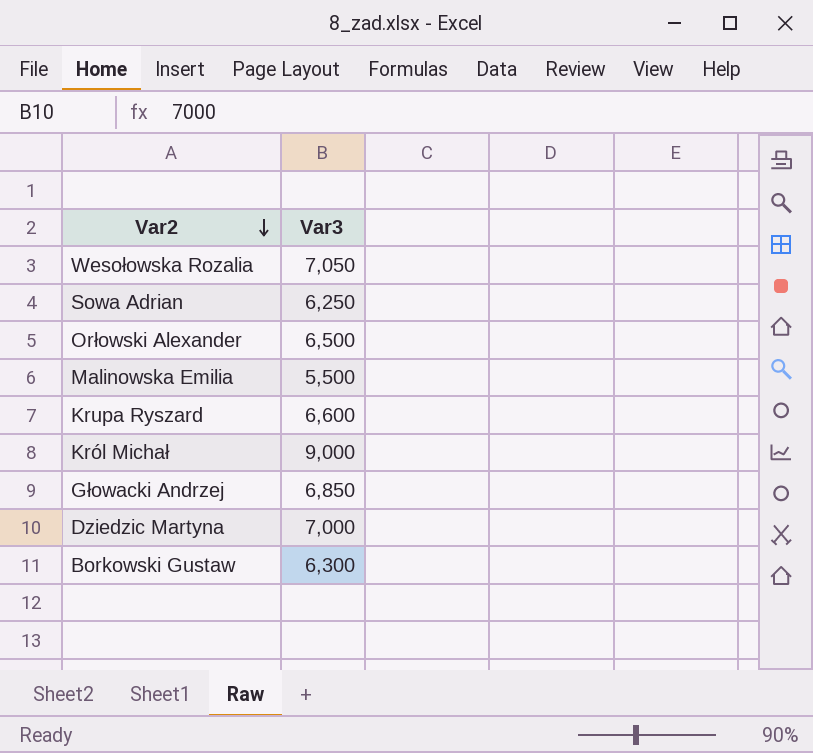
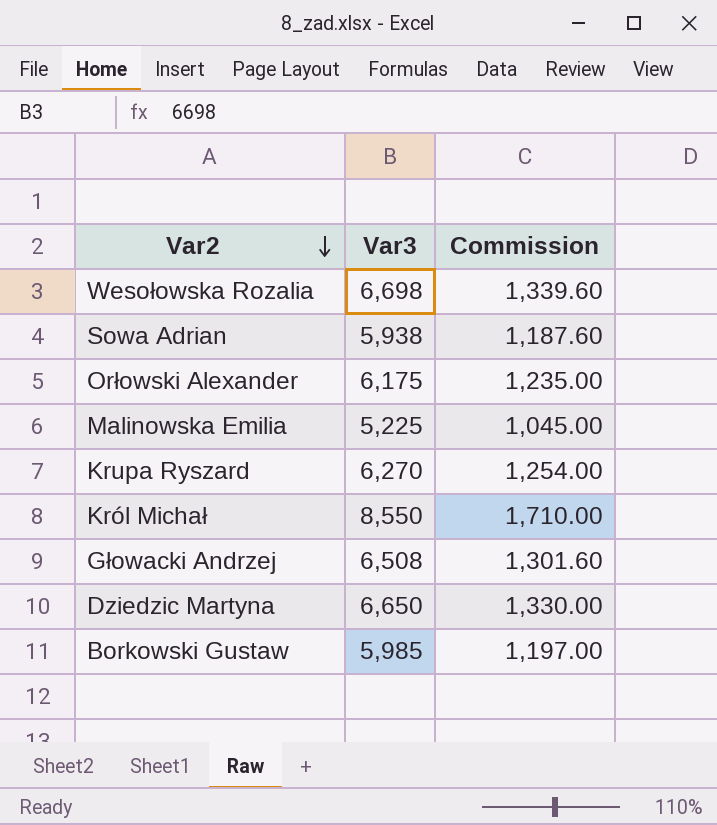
column Commission | formula: none -> [Var3] * 0.2
Wesołowska Rozalia | Var3: 7,050 -> 6,698
Sowa Adrian | Var3: 6,250 -> 5,938
Orłowski Alexander | Var3: 6,500 -> 6,175
Malinowska Emilia | Var3: 5,500 -> 5,225
Krupa Ryszard | Var3: 6,600 -> 6,270
Król Michał | Var3: 9,000 -> 8,550
Głowacki Andrzej | Var3: 6,850 -> 6,508
Dziedzic Martyna | Var3: 7,000 -> 6,650
Borkowski Gustaw | Var3: 6,300 -> 5,985

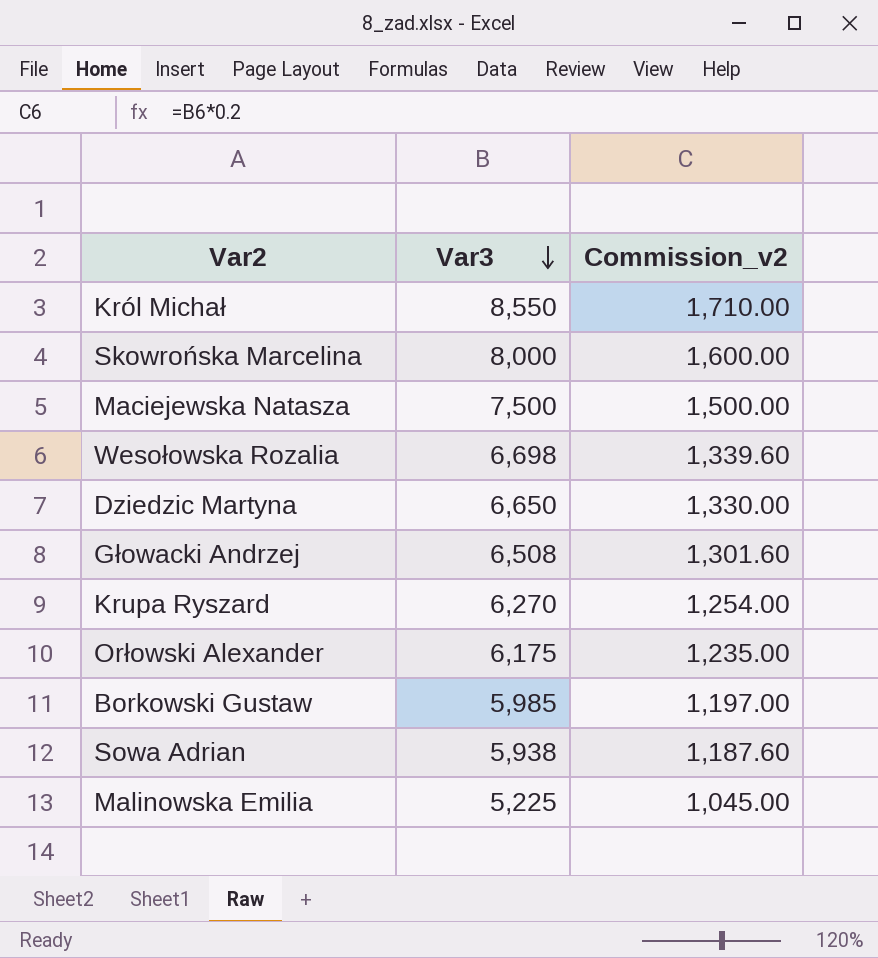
row order: Var2 descending -> Var3 descending
column name: Commission -> Commission_v2
row Skowrońska Marcelina: none -> 8,000 | 1,600.00
row Maciejewska Natasza: none -> 7,500 | 1,500.00

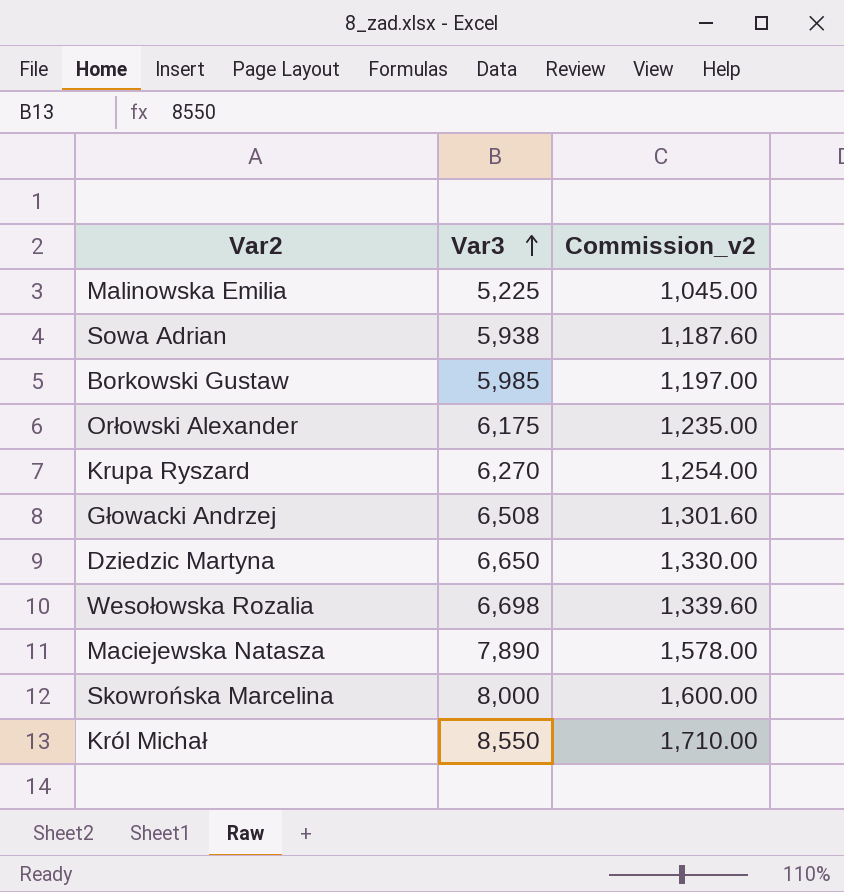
row order: Var3 descending -> Var3 ascending
Maciejewska Natasza | Var3: 7,500 -> 7,890
Maciejewska Natasza | Commission_v2: 1,500.00 -> 1,578.00

